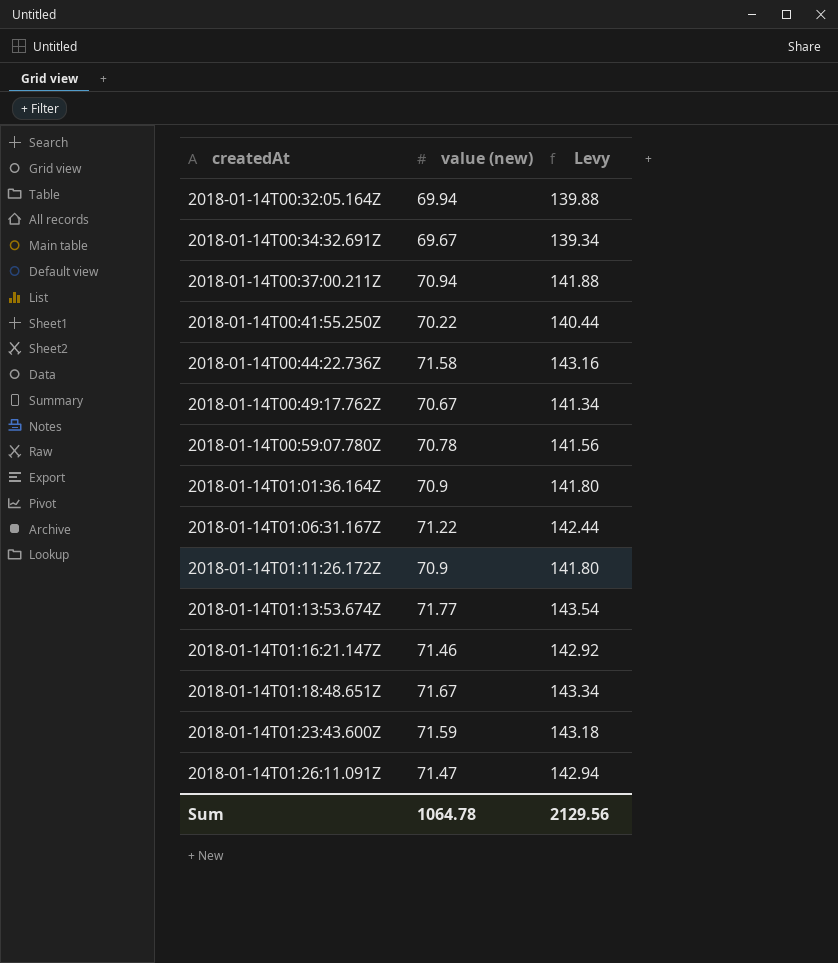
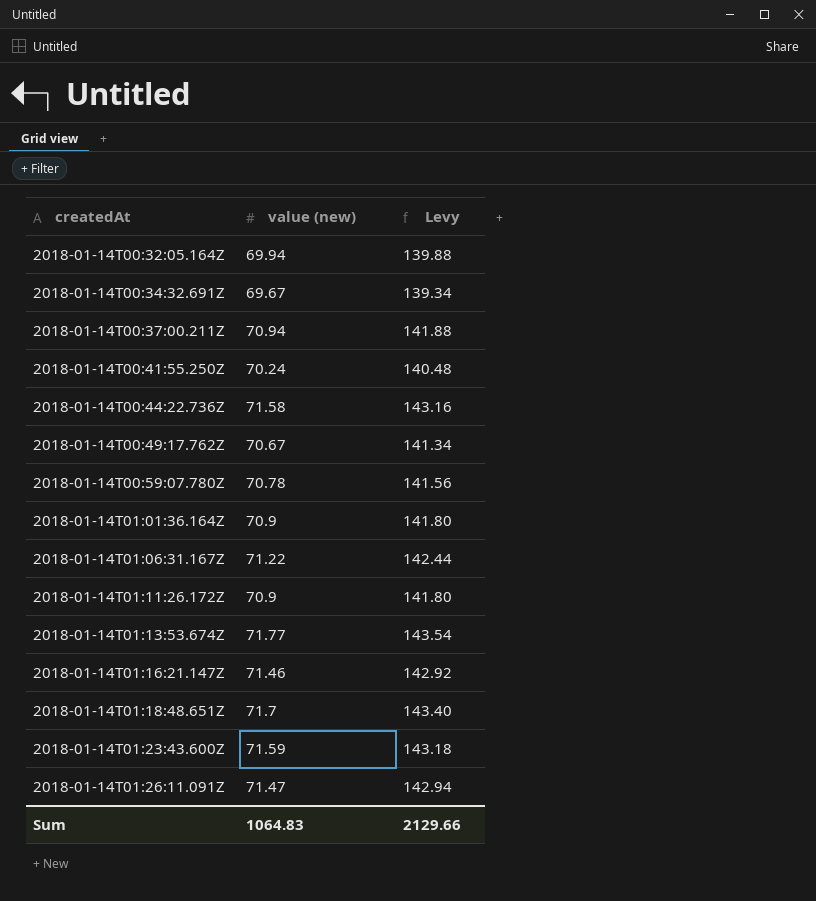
2018-01-14T00:41:55.250Z | value (new): 70.22 -> 70.24
2018-01-14T00:41:55.250Z | Levy: 140.44 -> 140.48
2018-01-14T01:18:48.651Z | value (new): 71.67 -> 71.7
2018-01-14T01:18:48.651Z | Levy: 143.34 -> 143.40
Sum | value (new): 1064.78 -> 1064.83
Sum | Levy: 2129.56 -> 2129.66

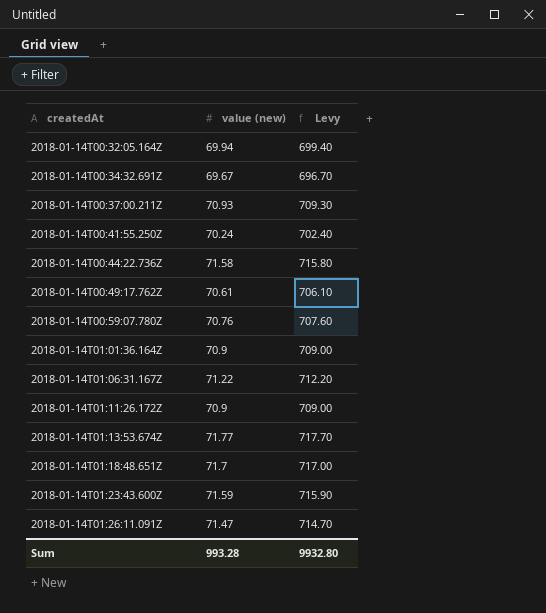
column Levy | formula: [value (new)] * 2 -> [value (new)] * 10
row 2018-01-14T01:16:21.147Z: 71.46 | 142.92 -> none
2018-01-14T00:37:00.211Z | value (new): 70.94 -> 70.93
2018-01-14T00:49:17.762Z | value (new): 70.67 -> 70.61
2018-01-14T00:59:07.780Z | value (new): 70.78 -> 70.76
Sum | value (new): 1064.83 -> 993.28
Sum | Levy: 2129.66 -> 9932.80

